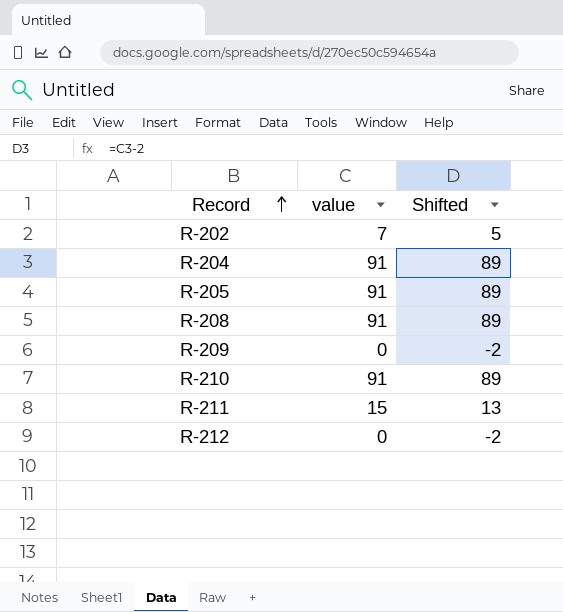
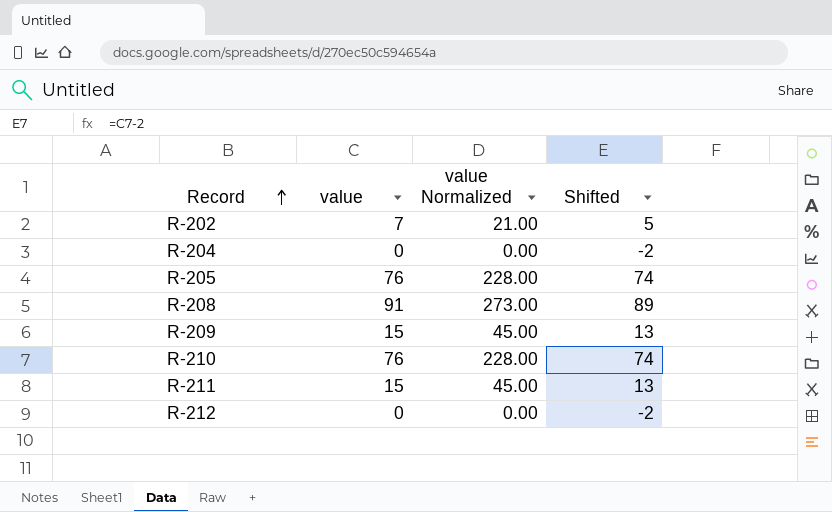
column value Normalized | formula: none -> [value] * 3
R-204 | value: 91 -> 0
R-204 | Shifted: 89 -> -2
R-205 | value: 91 -> 76
R-205 | Shifted: 89 -> 74
R-209 | value: 0 -> 15
R-209 | Shifted: -2 -> 13
R-210 | value: 91 -> 76
R-210 | Shifted: 89 -> 74

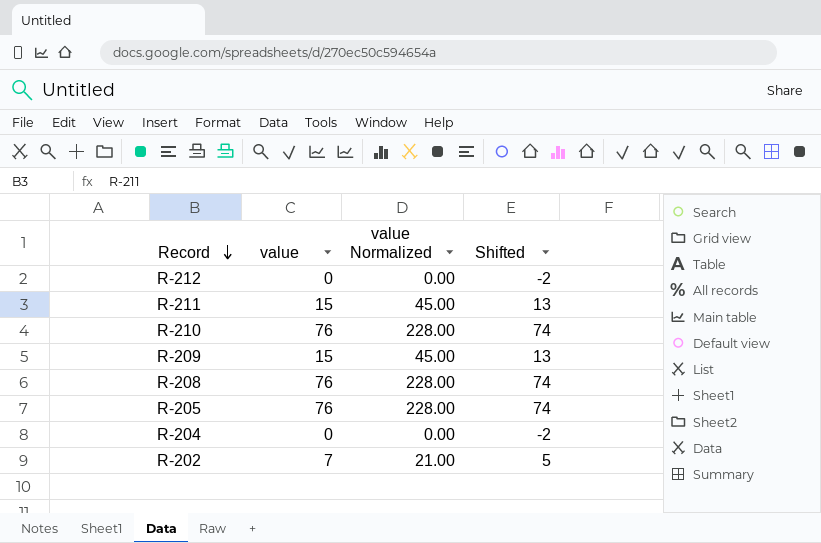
row order: Record ascending -> Record descending
R-208 | value: 91 -> 76
R-208 | value Normalized: 273.00 -> 228.00
R-208 | Shifted: 89 -> 74

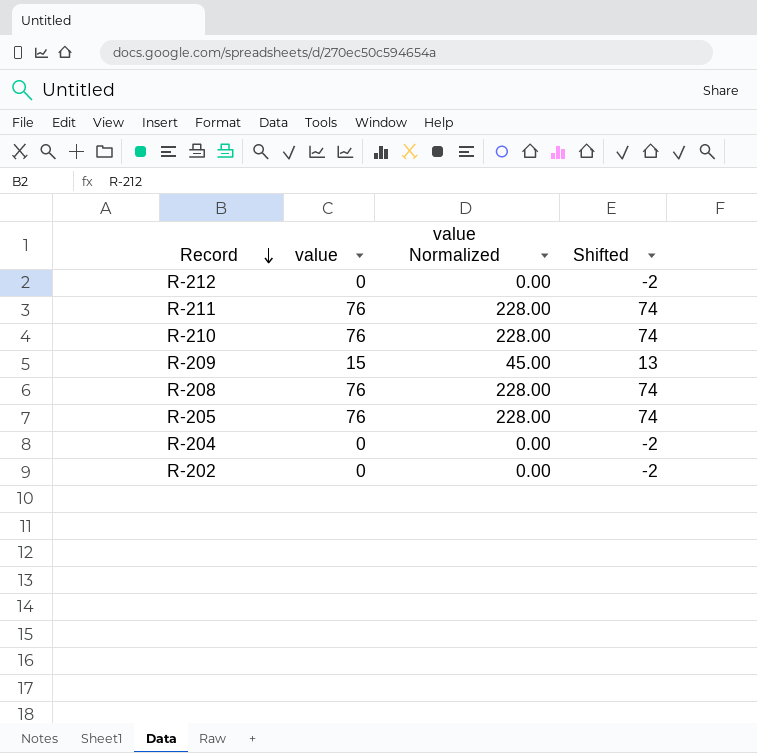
R-211 | value: 15 -> 76
R-211 | value Normalized: 45.00 -> 228.00
R-211 | Shifted: 13 -> 74
R-202 | value: 7 -> 0
R-202 | value Normalized: 21.00 -> 0.00
R-202 | Shifted: 5 -> -2

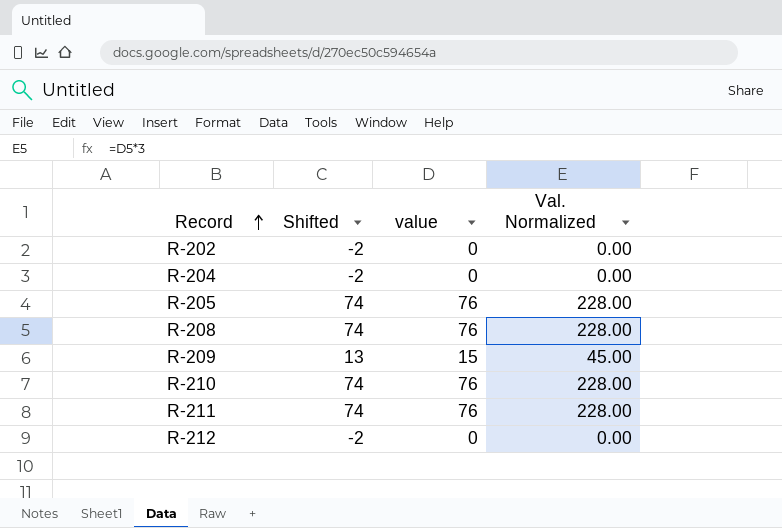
row order: Record descending -> Record ascending
column Shifted | position: 4 -> 2
column name: value Normalized -> Val. Normalized

